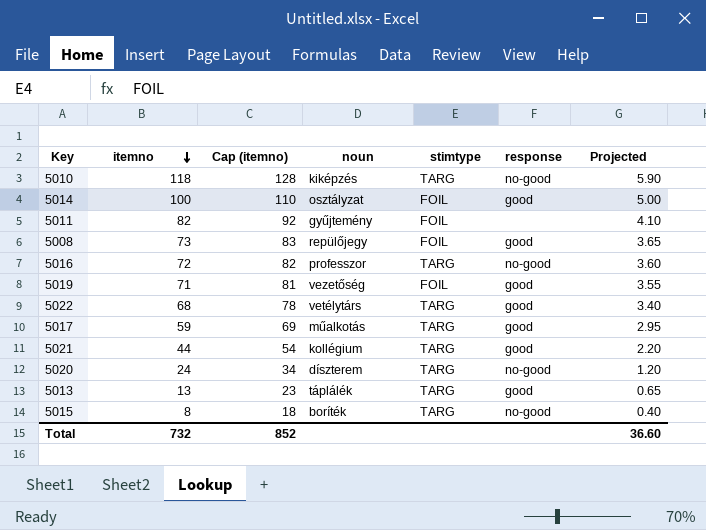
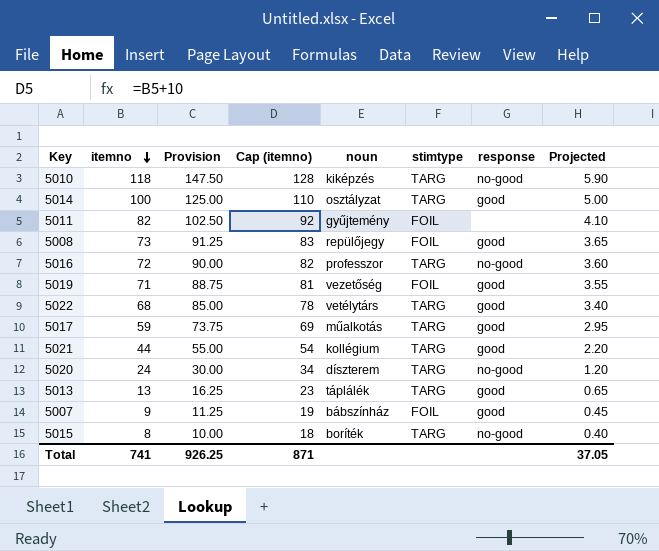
column Provision | formula: none -> [itemno] * 1.25
5014 | stimtype: FOIL -> TARG
row 5007: none -> 9 | 11.25 | 19 | bábszínház | FOIL | good | 0.45
Total | itemno: 732 -> 741
Total | Cap (itemno): 852 -> 871
Total | Projected: 36.60 -> 37.05

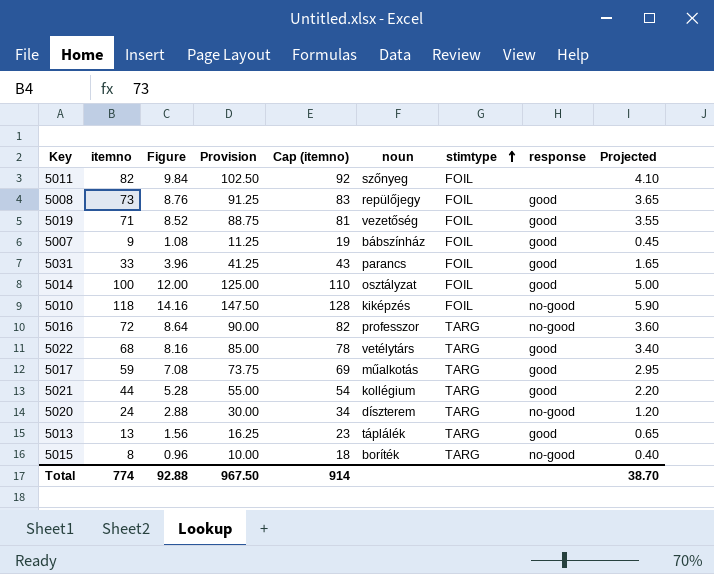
row order: itemno descending -> stimtype ascending
column Figure | formula: none -> [itemno] * 0.12
5011 | noun: gyűjtemény -> szőnyeg
row 5031: none -> 33 | 3.96 | 41.25 | 43 | parancs | FOIL | good | 1.65
5014 | stimtype: TARG -> FOIL
5010 | stimtype: TARG -> FOIL
Total | itemno: 741 -> 774
Total | Provision: 926.25 -> 967.50
Total | Cap (itemno): 871 -> 914
Total | Projected: 37.05 -> 38.70

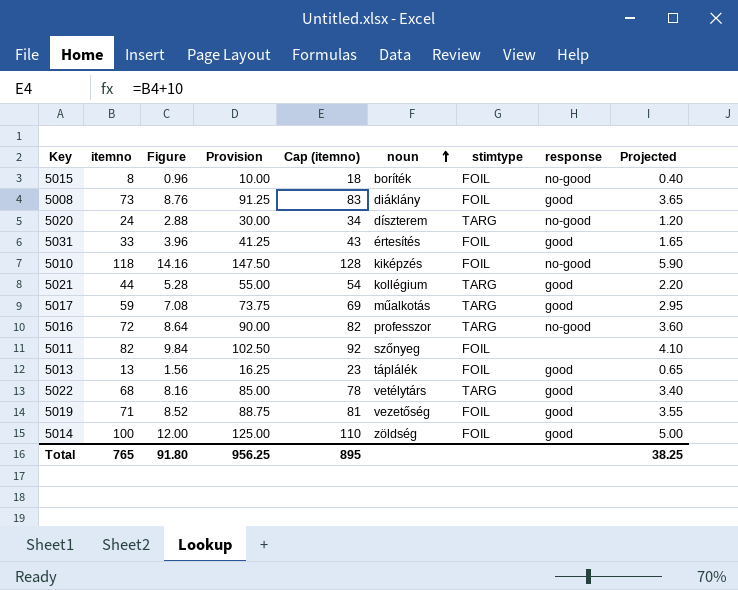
row order: stimtype ascending -> noun ascending
row 5007: 9 | 1.08 | 11.25 | 19 | bábszínház | FOIL | good | 0.45 -> none
5015 | stimtype: TARG -> FOIL
5008 | noun: repülőjegy -> diáklány
5031 | noun: parancs -> értesítés
5013 | stimtype: TARG -> FOIL
5014 | noun: osztályzat -> zöldség
Total | itemno: 774 -> 765
Total | Figure: 92.88 -> 91.80
Total | Provision: 967.50 -> 956.25
Total | Cap (itemno): 914 -> 895
Total | Projected: 38.70 -> 38.25

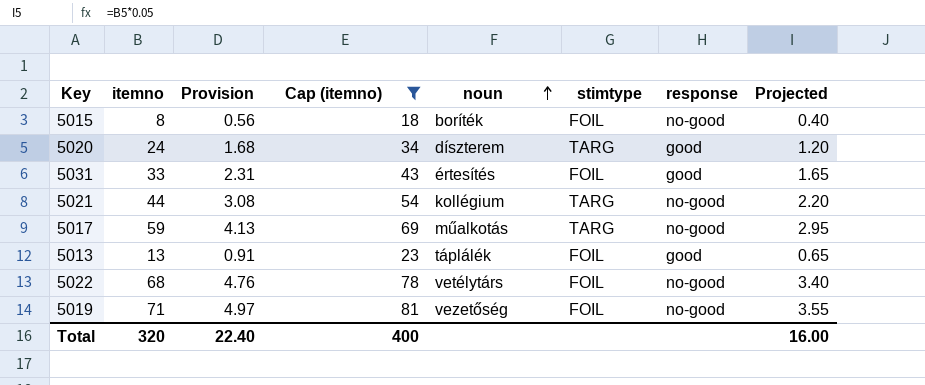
filter: none -> Cap (itemno) <= 81
column Figure | formula: [itemno] * 0.12 -> none
column Provision | formula: [itemno] * 1.25 -> [itemno] * 0.07
5020 | response: no-good -> good
5021 | response: good -> no-good
5017 | response: good -> no-good
5022 | stimtype: TARG -> FOIL
5022 | response: good -> no-good
5019 | response: good -> no-good
Total | itemno: 765 -> 320
Total | Provision: 956.25 -> 22.40
Total | Cap (itemno): 895 -> 400
Total | Projected: 38.25 -> 16.00

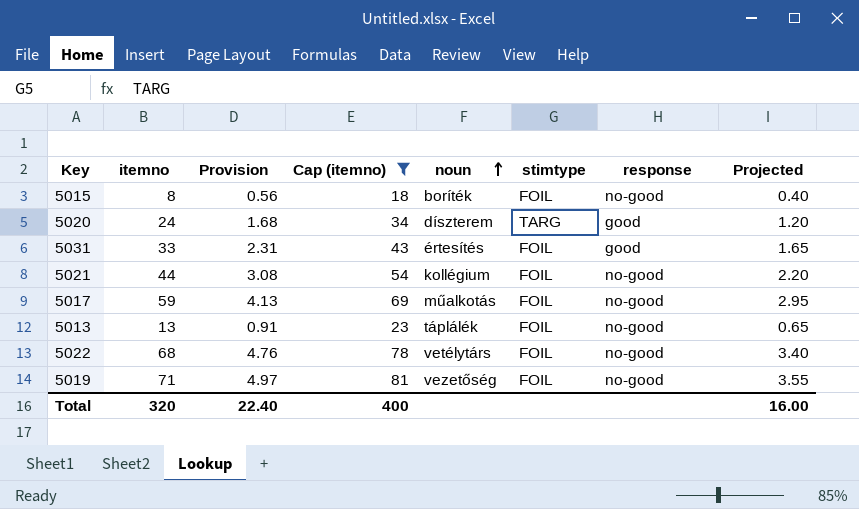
5021 | stimtype: TARG -> FOIL
5017 | stimtype: TARG -> FOIL
5013 | response: good -> no-good

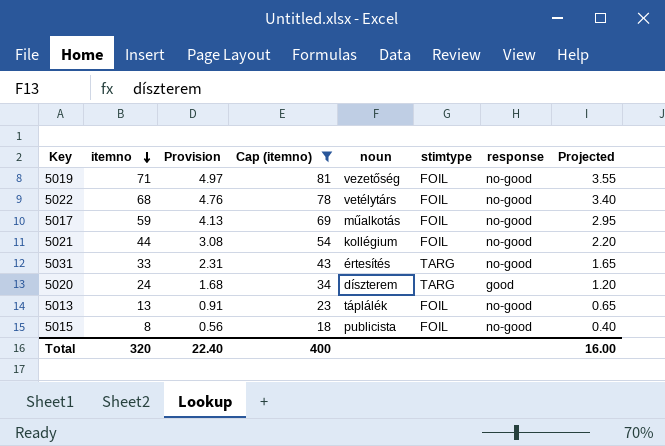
row order: noun ascending -> itemno descending
5031 | stimtype: FOIL -> TARG
5031 | response: good -> no-good
5015 | noun: boríték -> publicista

